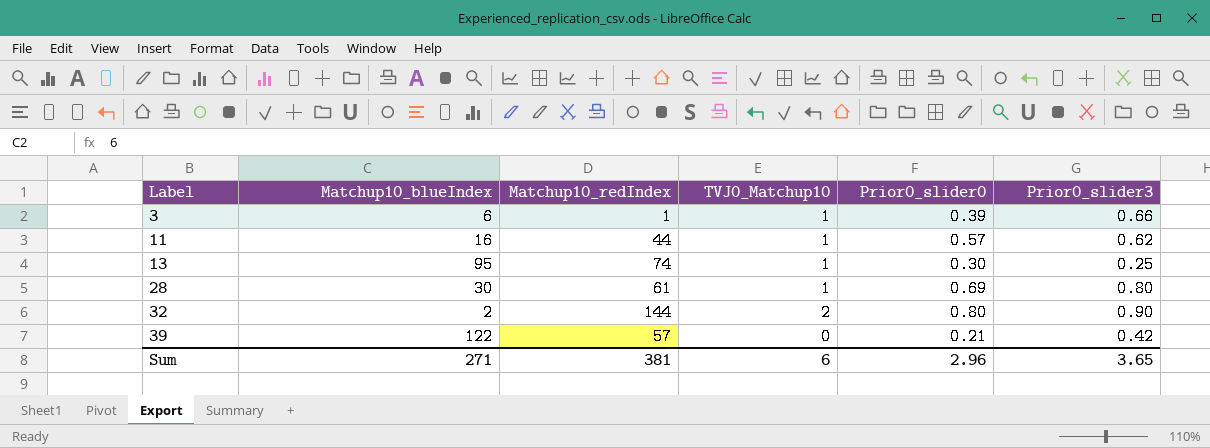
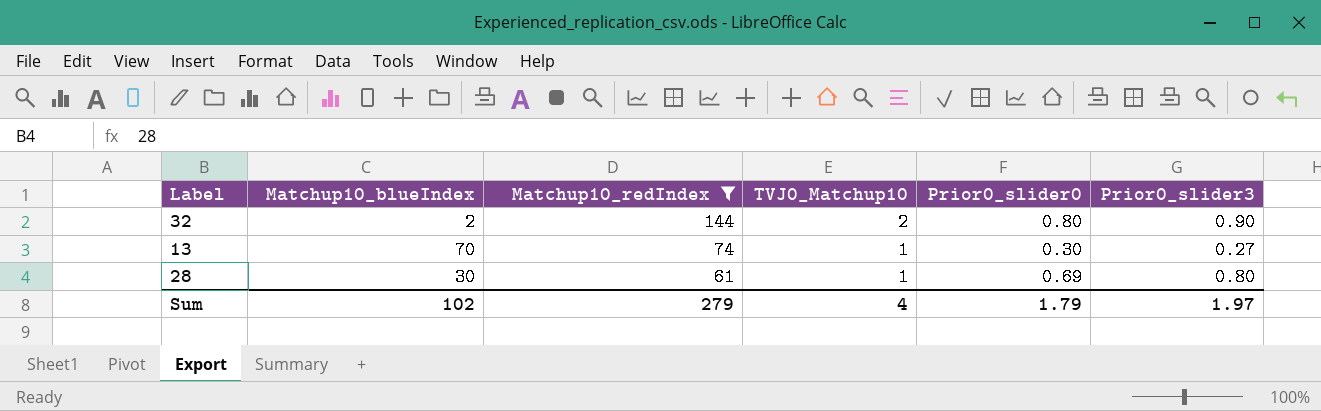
filter: none -> Matchup10_redIndex >= 61
row order: Label ascending -> Matchup10_redIndex descending
13 | Matchup10_blueIndex: 95 -> 70
13 | Prior0_slider3: 0.25 -> 0.27
Sum | Matchup10_blueIndex: 271 -> 102
Sum | Matchup10_redIndex: 381 -> 279
Sum | TVJ0_Matchup10: 6 -> 4
Sum | Prior0_slider0: 2.96 -> 1.79
Sum | Prior0_slider3: 3.65 -> 1.97

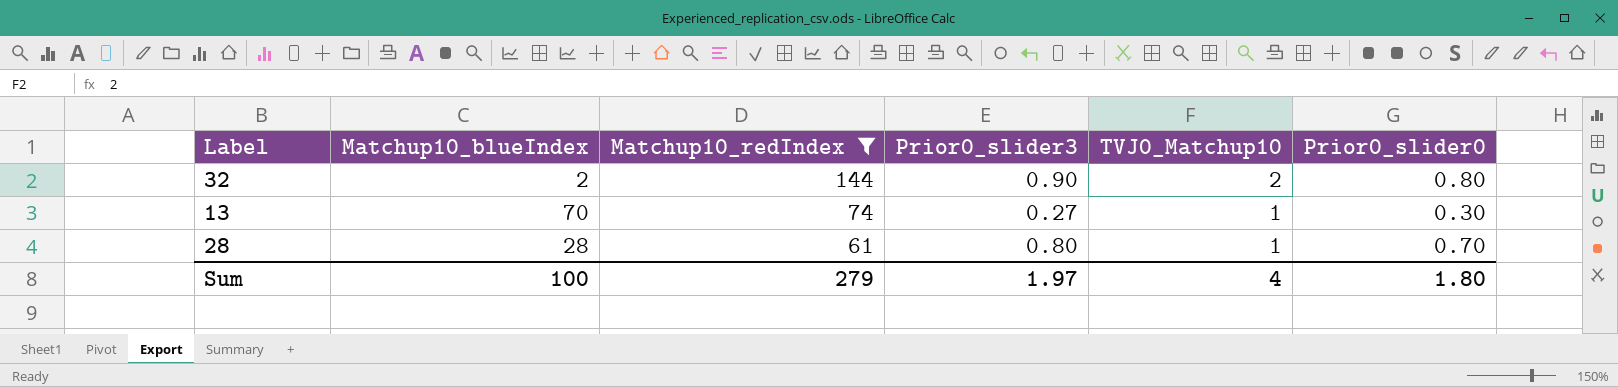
column Prior0_slider3 | position: 6 -> 4
28 | Matchup10_blueIndex: 30 -> 28
28 | Prior0_slider0: 0.69 -> 0.70
Sum | Matchup10_blueIndex: 102 -> 100
Sum | Prior0_slider0: 1.79 -> 1.80

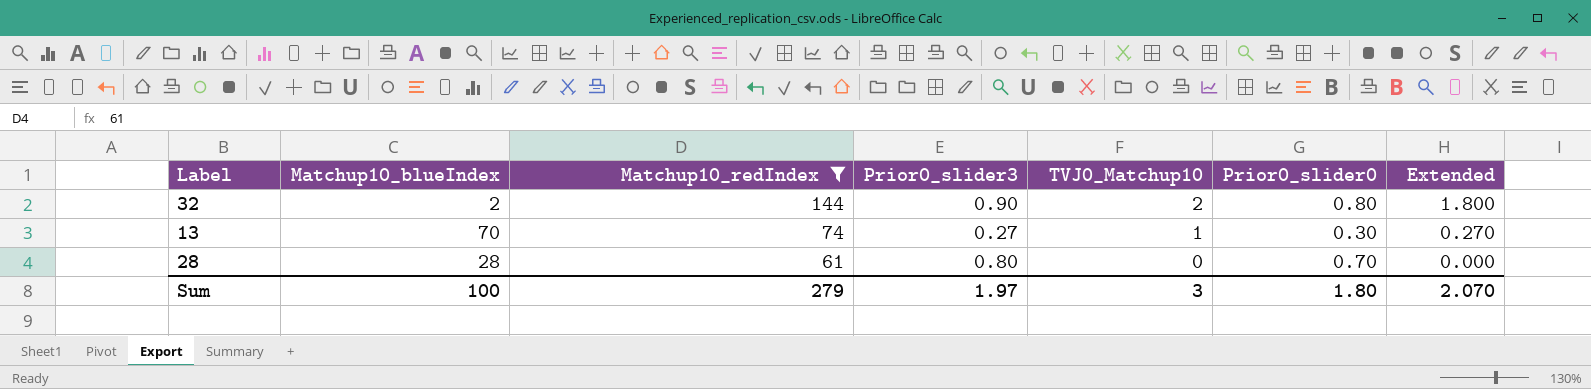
column Extended | formula: none -> [Prior0_slider3] * [TVJ0_Matchup10]
28 | TVJ0_Matchup10: 1 -> 0
Sum | TVJ0_Matchup10: 4 -> 3

